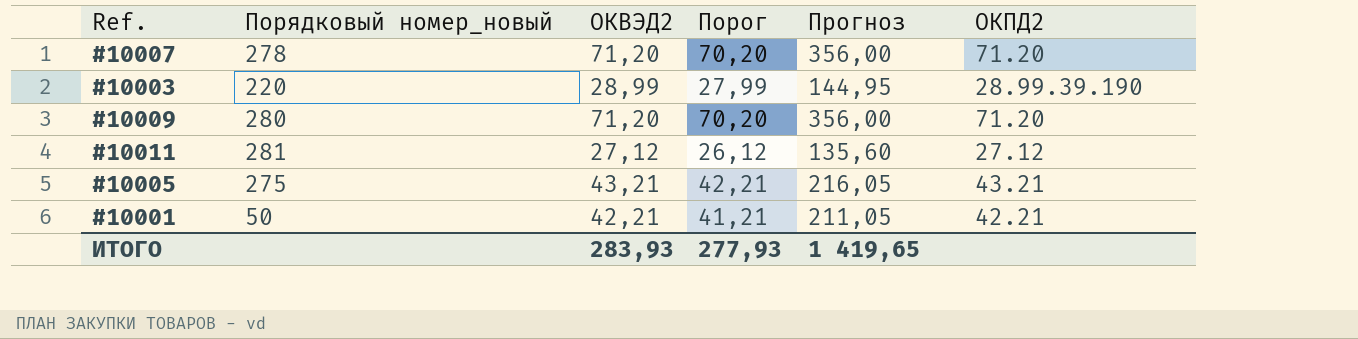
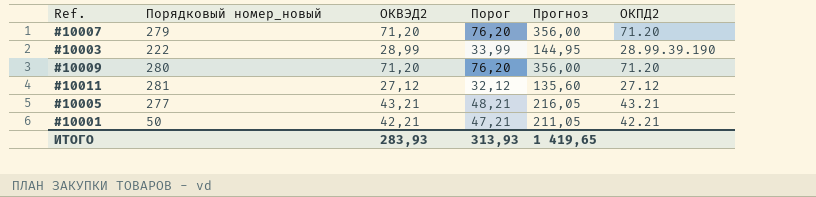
column Порог | formula: [ОКВЭД2] - 1 -> [ОКВЭД2] + 5
#10007 | Порядковый номер_новый: 278 -> 279
#10003 | Порядковый номер_новый: 220 -> 222
#10005 | Порядковый номер_новый: 275 -> 277
ИТОГО | Порог: 277,93 -> 313,93

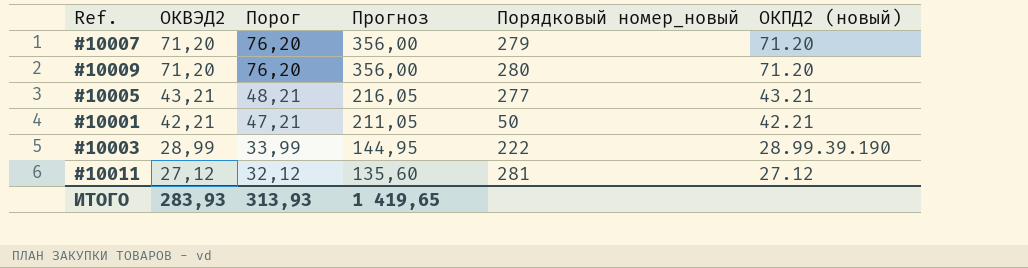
row order: none -> ОКВЭД2 descending
column Порядковый номер_новый | position: 2 -> 5
column name: ОКПД2 -> ОКПД2 (новый)

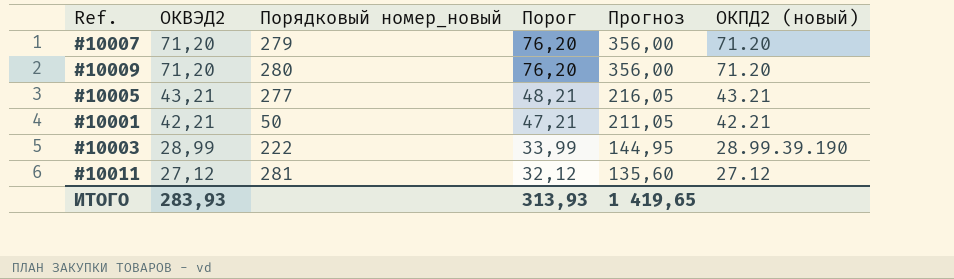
column Порядковый номер_новый | position: 5 -> 3

